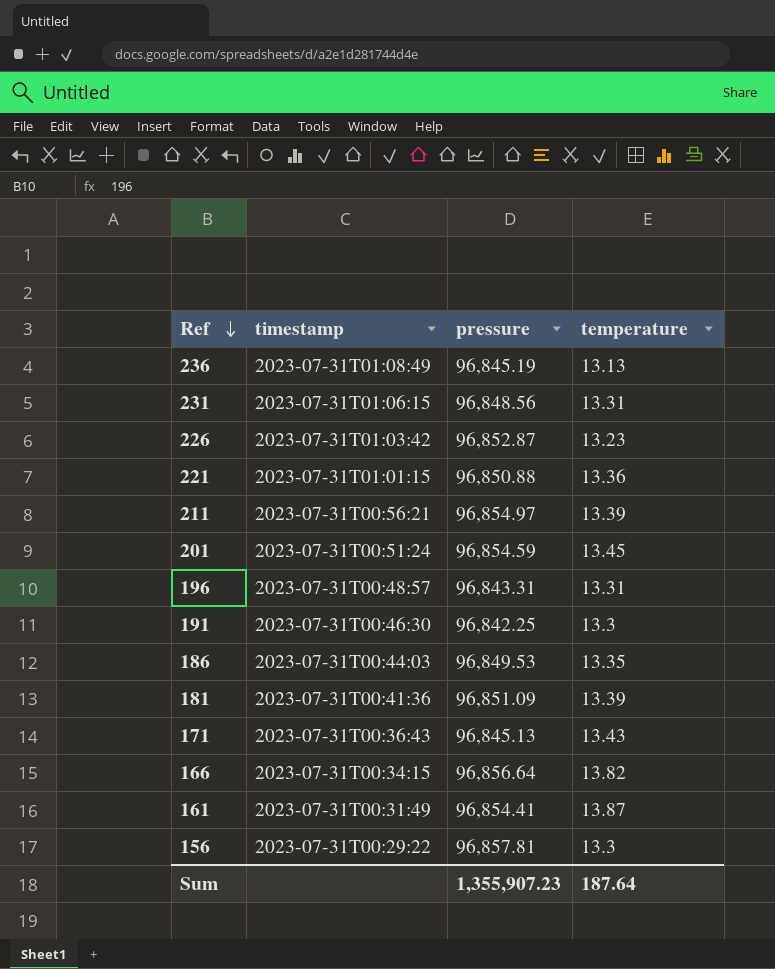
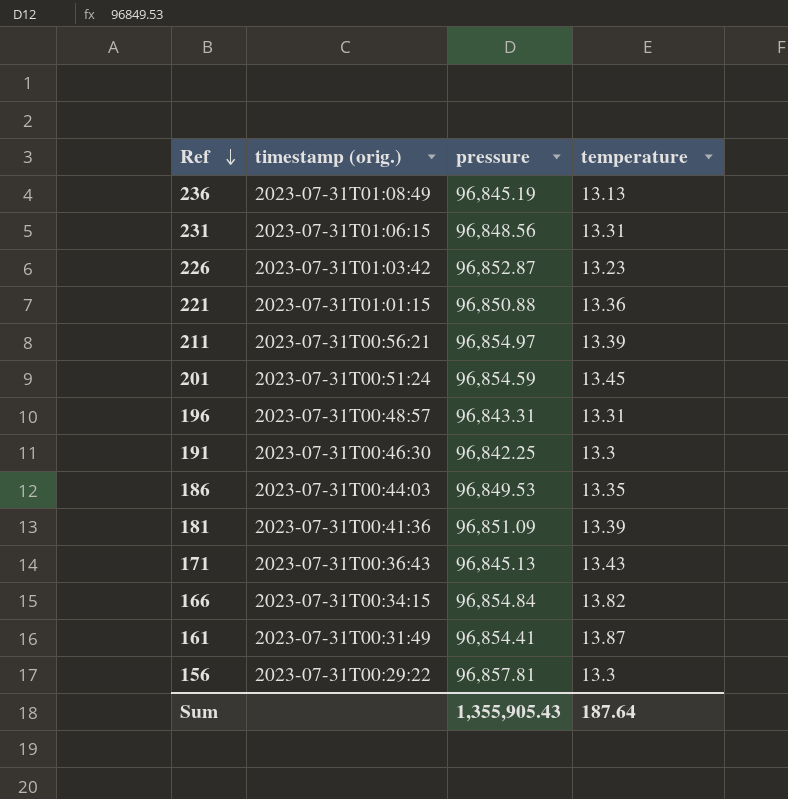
column name: timestamp -> timestamp (orig.)
166 | pressure: 96,856.64 -> 96,854.84
Sum | pressure: 1,355,907.23 -> 1,355,905.43

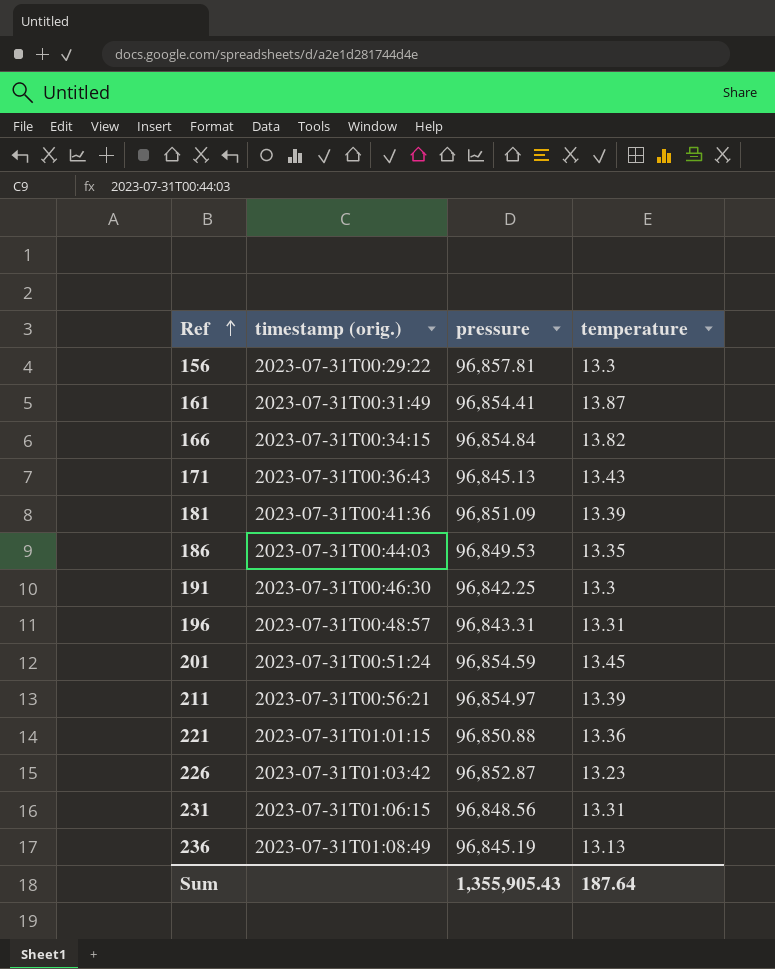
row order: Ref descending -> Ref ascending

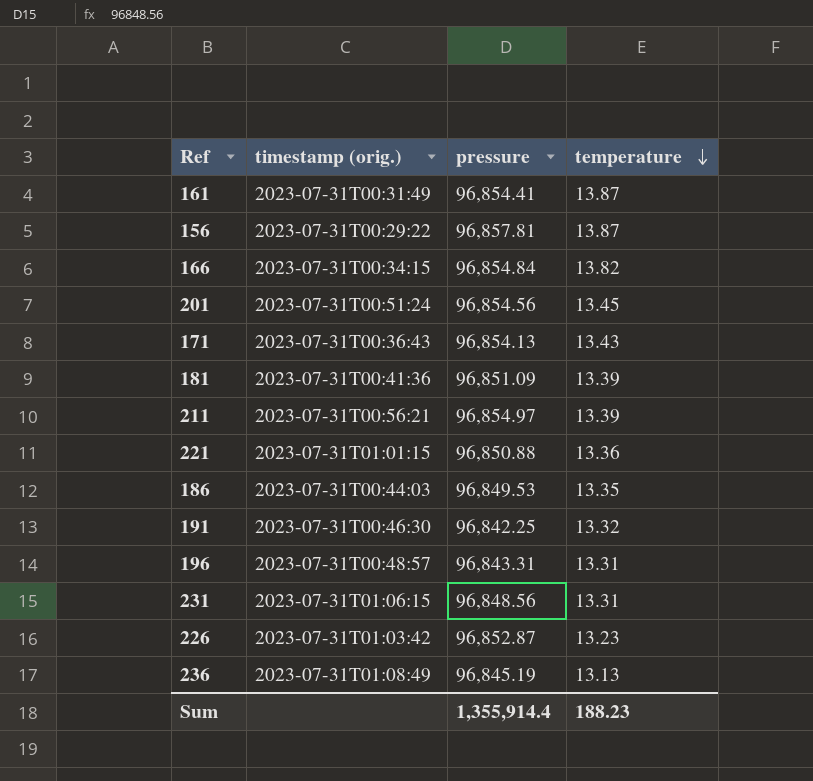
row order: Ref ascending -> temperature descending
156 | temperature: 13.3 -> 13.87
201 | pressure: 96,854.59 -> 96,854.56
171 | pressure: 96,845.13 -> 96,854.13
191 | temperature: 13.3 -> 13.32
Sum | pressure: 1,355,905.43 -> 1,355,914.4
Sum | temperature: 187.64 -> 188.23

